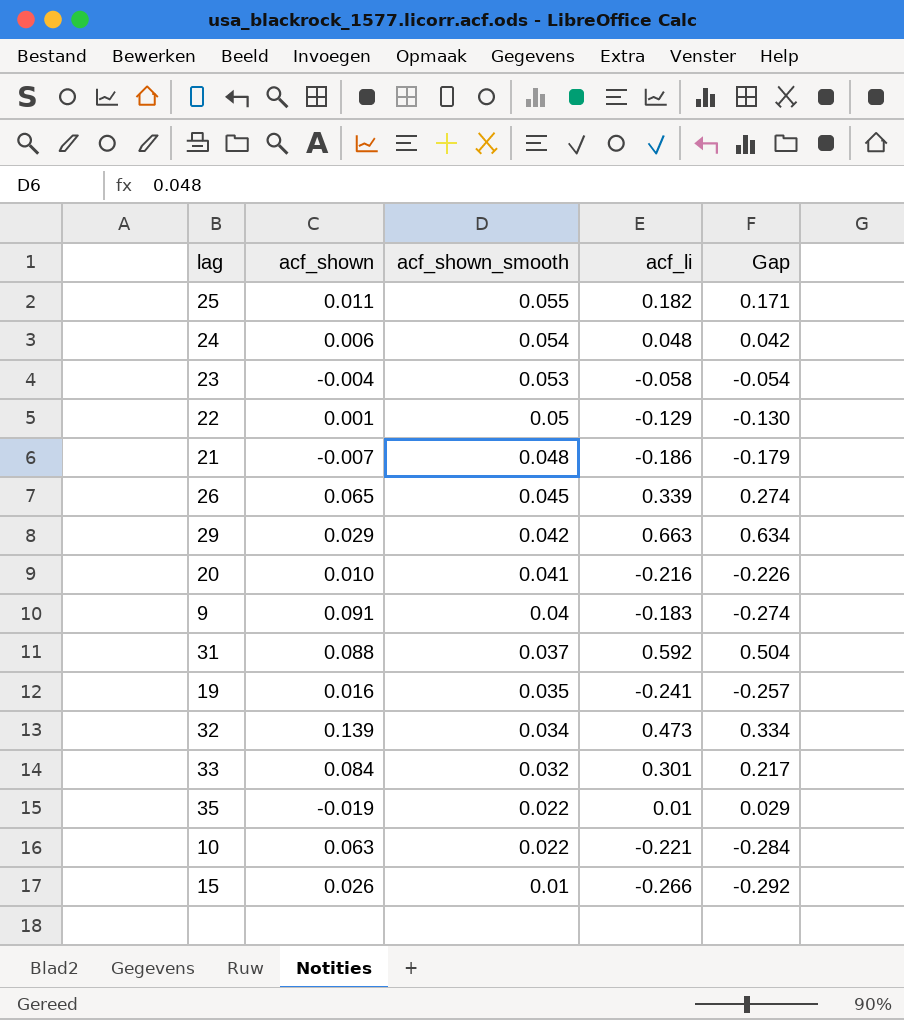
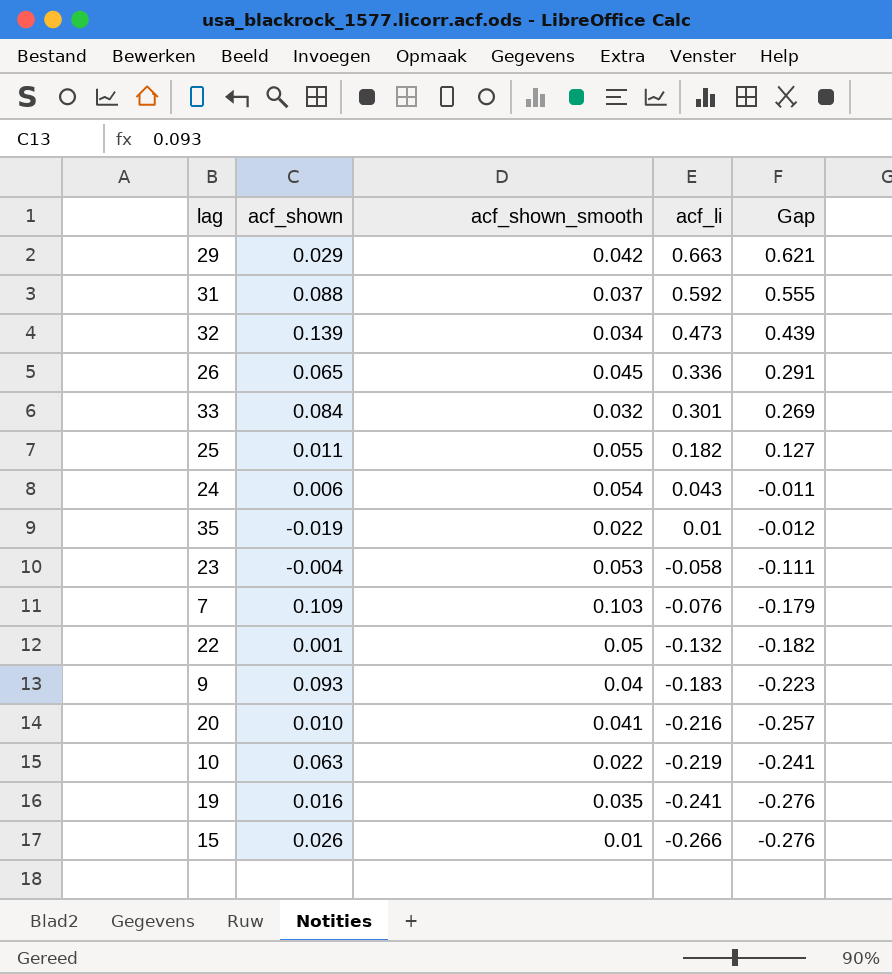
row order: acf_shown_smooth descending -> acf_li descending
column Gap | formula: [acf_li] - [acf_shown] -> [acf_li] - [acf_shown_smooth]
row 21: -0.007 | 0.048 | -0.186 | -0.179 -> none
26 | acf_li: 0.339 -> 0.336
24 | acf_li: 0.048 -> 0.043
row 7: none -> 0.109 | 0.103 | -0.076 | -0.179
22 | acf_li: -0.129 -> -0.132
9 | acf_shown: 0.091 -> 0.093
10 | acf_li: -0.221 -> -0.219

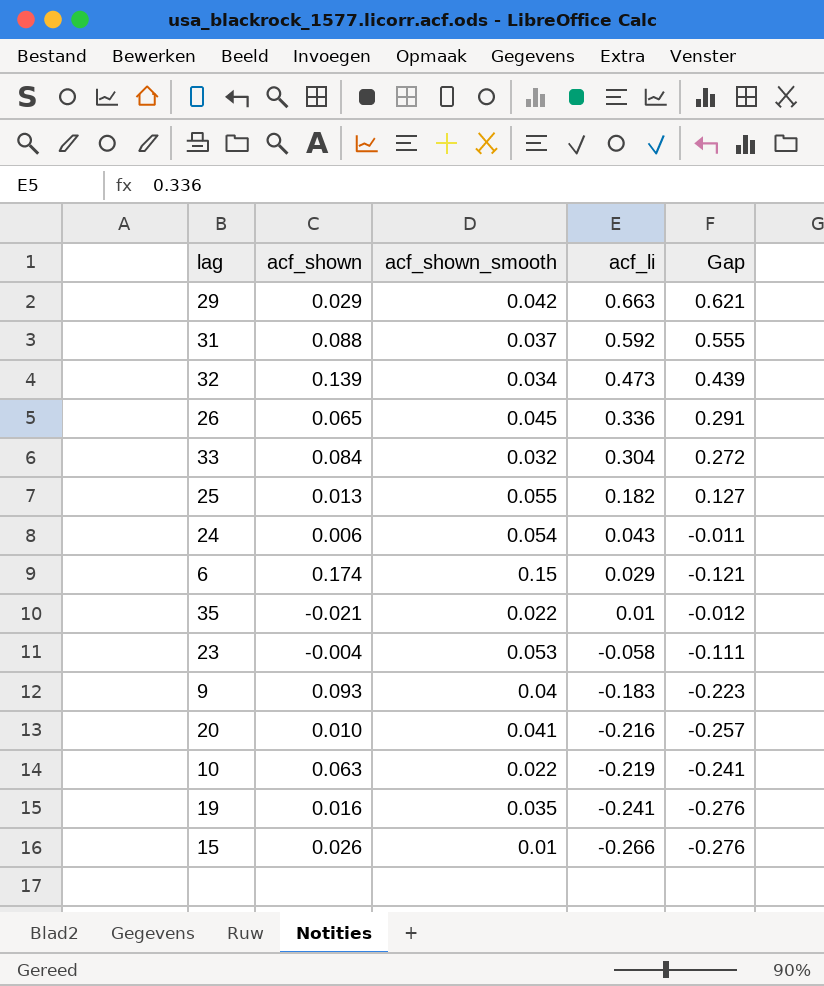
row 7: 0.109 | 0.103 | -0.076 | -0.179 -> none
row 22: 0.001 | 0.05 | -0.132 | -0.182 -> none
33 | acf_li: 0.301 -> 0.304
33 | Gap: 0.269 -> 0.272
25 | acf_shown: 0.011 -> 0.013
row 6: none -> 0.174 | 0.15 | 0.029 | -0.121
35 | acf_shown: -0.019 -> -0.021

